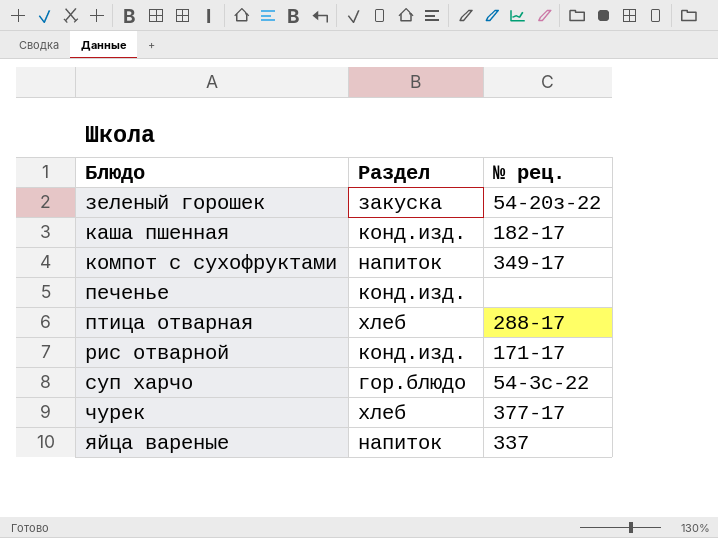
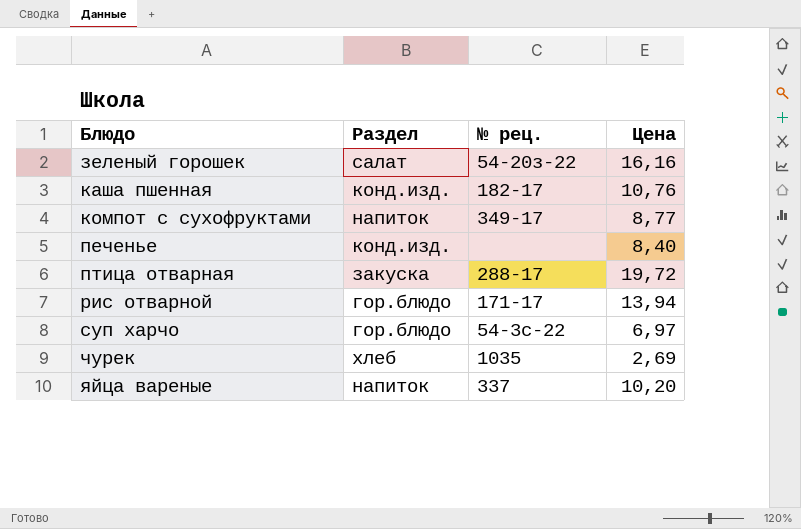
column Цена | position: none -> 4
зеленый горошек | Раздел: закуска -> салат
птица отварная | Раздел: хлеб -> закуска
рис отварной | Раздел: конд.изд. -> гор.блюдо
чурек | № рец.: 377-17 -> 1035

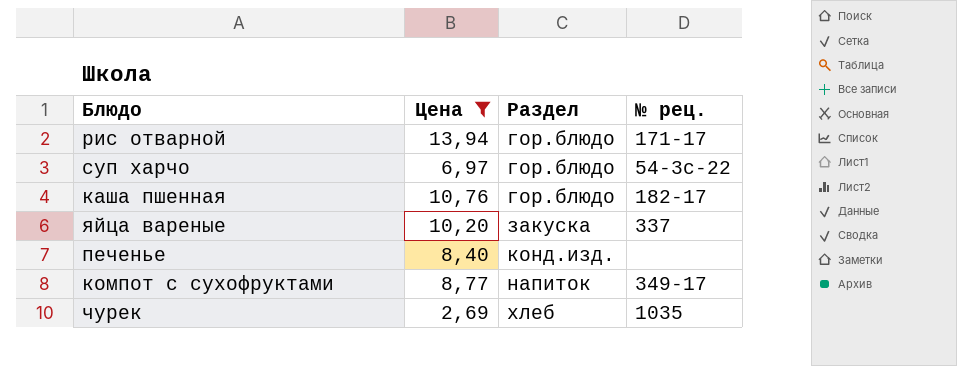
filter: none -> Цена <= 13,94
row order: Блюдо ascending -> Раздел ascending
column Цена | position: 4 -> 2
каша пшенная | Раздел: конд.изд. -> гор.блюдо
яйца вареные | Раздел: напиток -> закуска

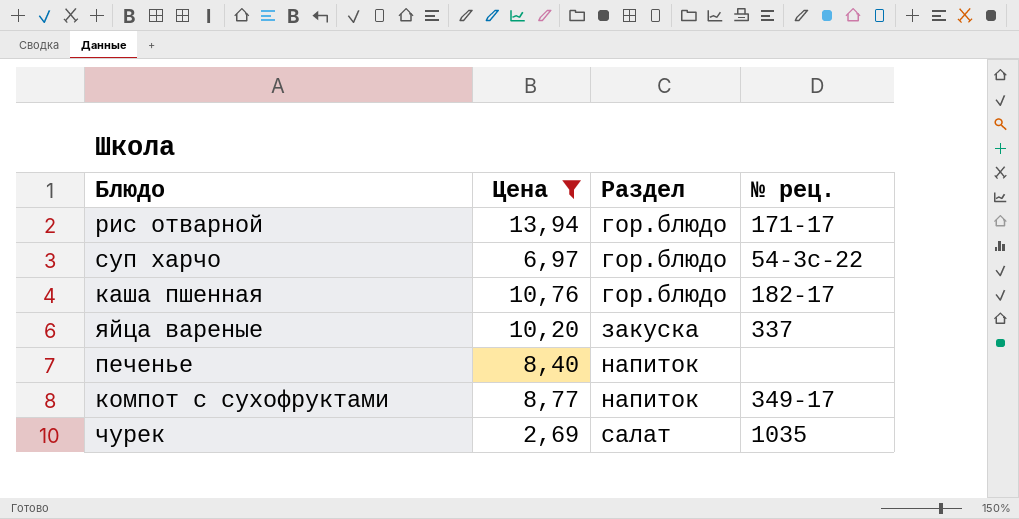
печенье | Раздел: конд.изд. -> напиток
чурек | Раздел: хлеб -> салат

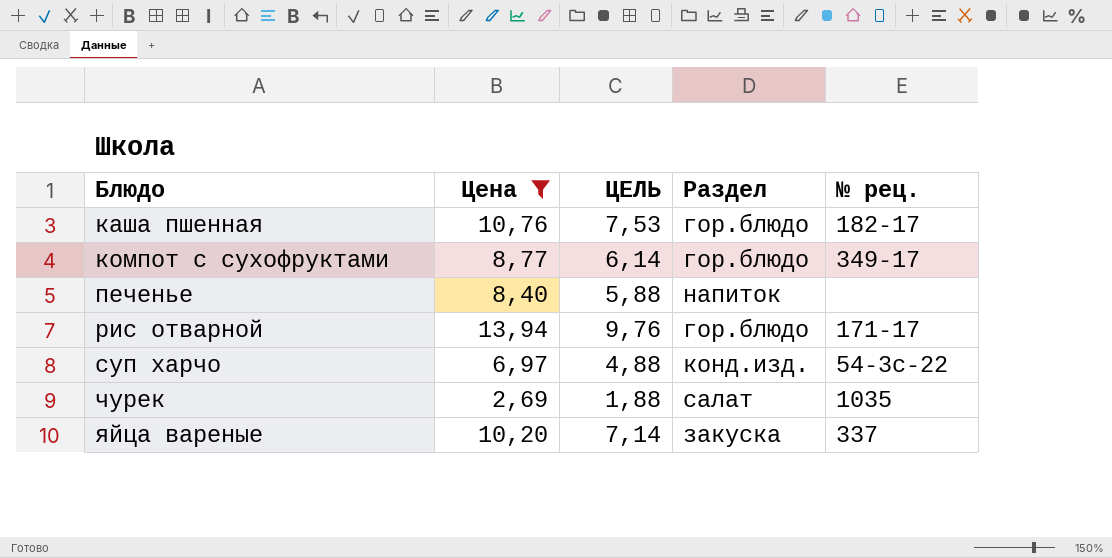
row order: Раздел ascending -> Блюдо ascending
column ЦЕЛЬ | formula: none -> [Цена] * 0,7
компот с сухофруктами | Раздел: напиток -> гор.блюдо
суп харчо | Раздел: гор.блюдо -> конд.изд.

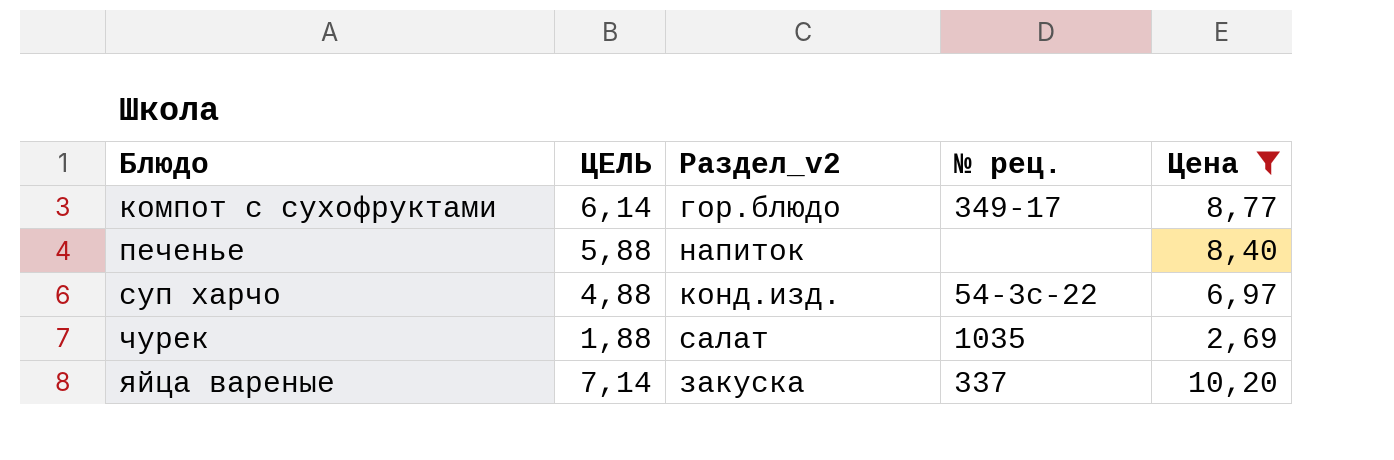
column name: Раздел -> Раздел_v2
column Цена | position: 2 -> 5
row каша пшенная: 10,76 | 7,53 | гор.блюдо | 182-17 -> none
row рис отварной: 13,94 | 9,76 | гор.блюдо | 171-17 -> none

